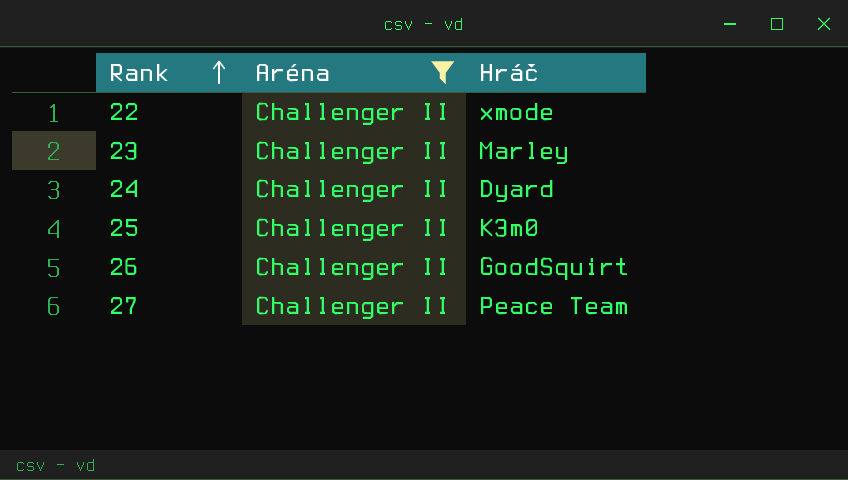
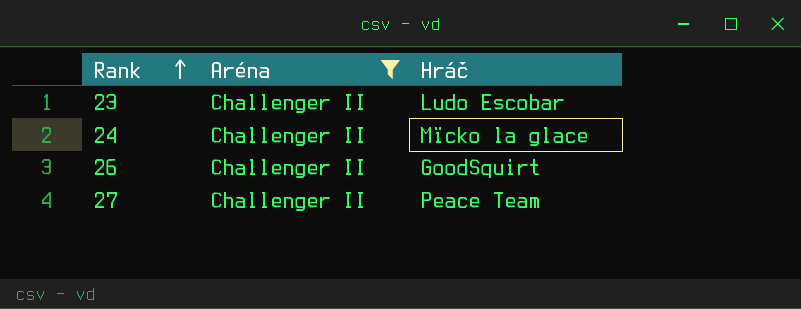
row 22: Challenger II | xmode -> none
row 25: Challenger II | K3m0 -> none
23 | Hráč: Marley -> Ludo Escobar
24 | Hráč: Dyard -> Mïcko la glace

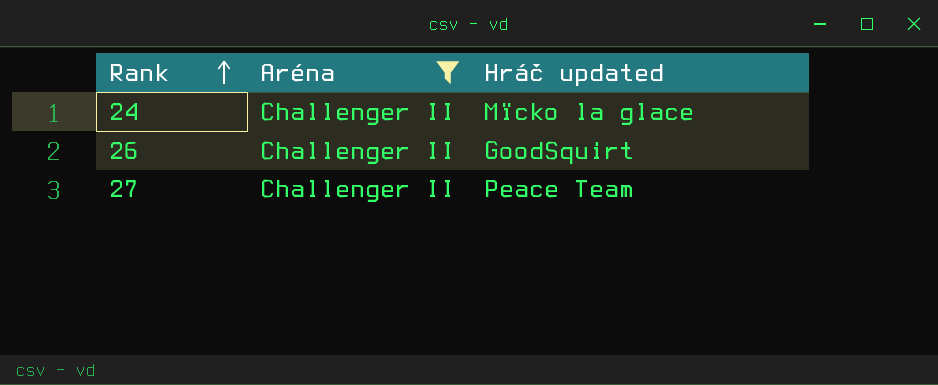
column name: Hráč -> Hráč updated
row 23: Challenger II | Ludo Escobar -> none

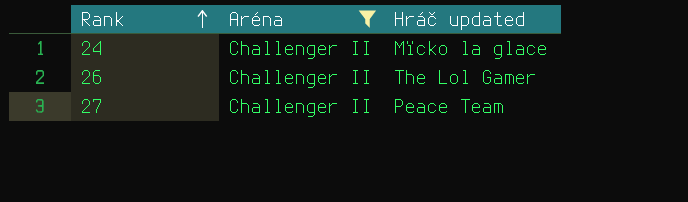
26 | Hráč updated: GoodSquirt -> The Lol Gamer

